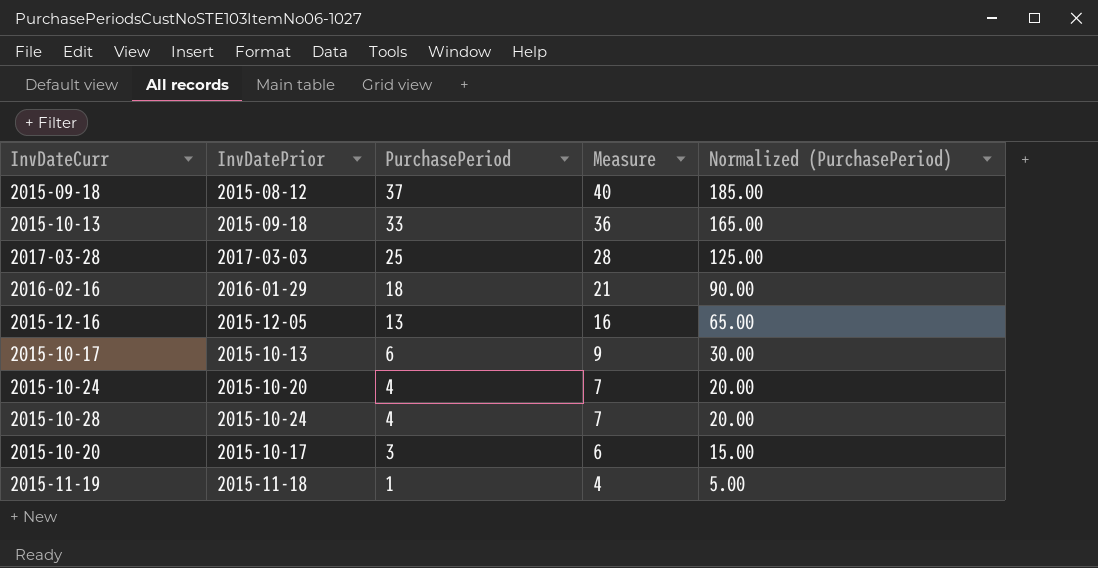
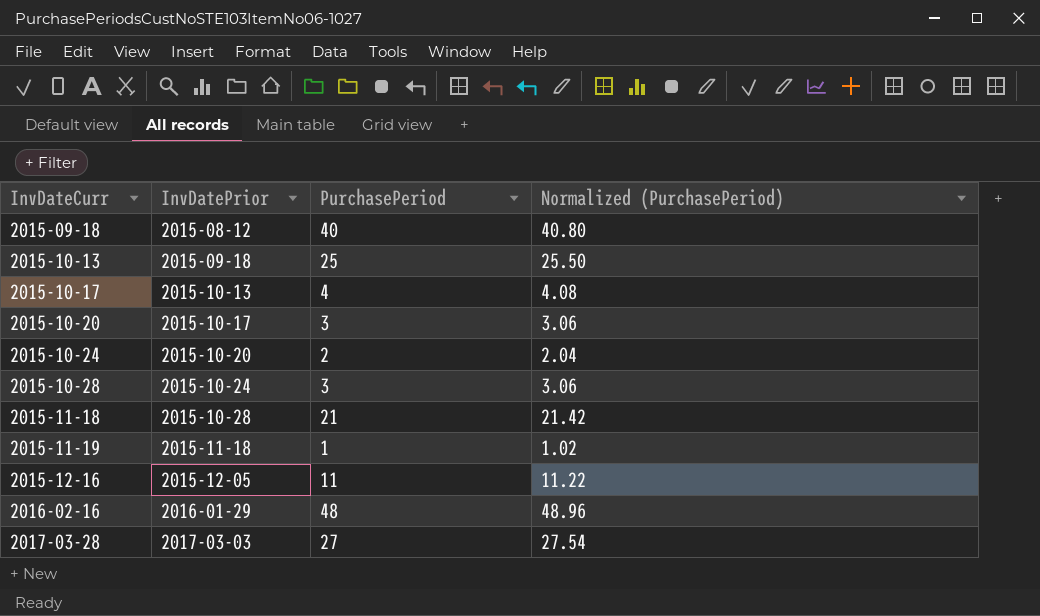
row order: PurchasePeriod descending -> InvDateCurr ascending
column Measure | formula: [PurchasePeriod] + 3 -> none
column Normalized (PurchasePeriod) | formula: [PurchasePeriod] * 5 -> [PurchasePeriod] * 1.02
2015-09-18 | PurchasePeriod: 37 -> 40
2015-10-13 | PurchasePeriod: 33 -> 25
2015-10-17 | PurchasePeriod: 6 -> 4
2015-10-24 | PurchasePeriod: 4 -> 2
2015-10-28 | PurchasePeriod: 4 -> 3
row 2015-11-18: none -> 2015-10-28 | 21 | 21.42
2015-12-16 | PurchasePeriod: 13 -> 11
2016-02-16 | PurchasePeriod: 18 -> 48
2017-03-28 | PurchasePeriod: 25 -> 27

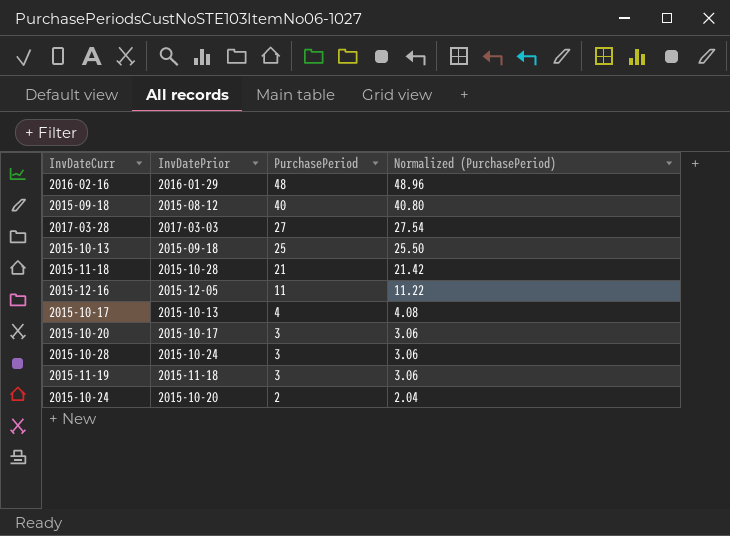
row order: InvDateCurr ascending -> PurchasePeriod descending
2015-11-19 | PurchasePeriod: 1 -> 3
2015-11-19 | Normalized (PurchasePeriod): 1.02 -> 3.06

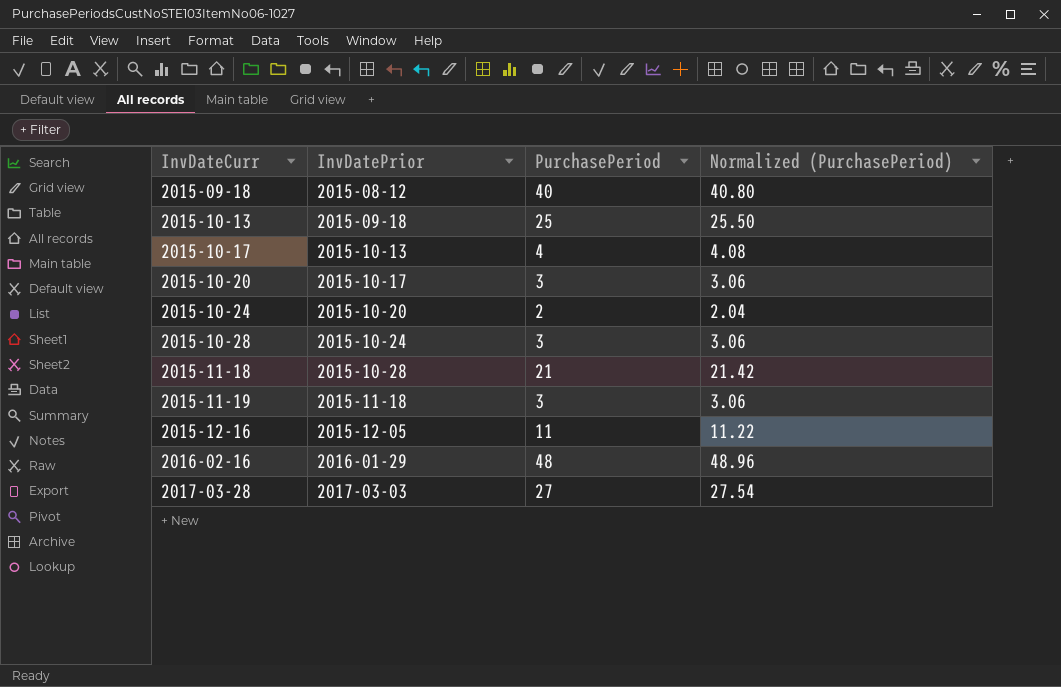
row order: PurchasePeriod descending -> InvDateCurr ascending

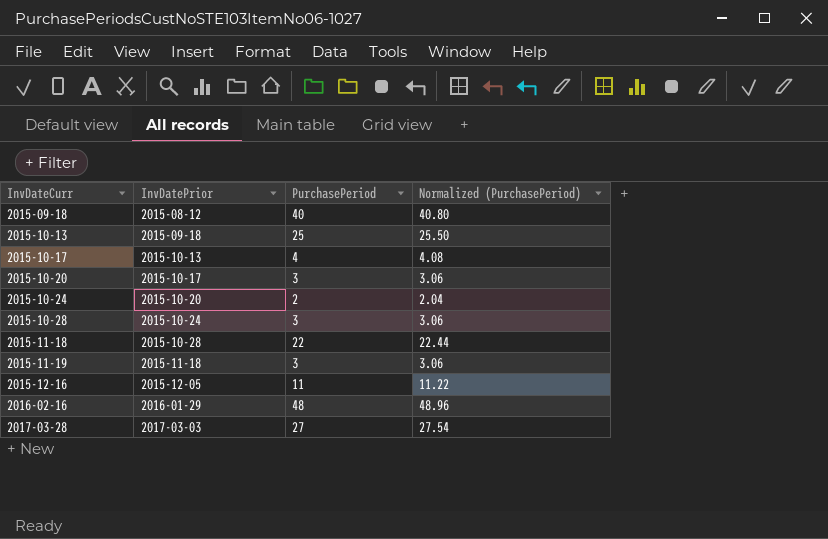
2015-11-18 | PurchasePeriod: 21 -> 22
2015-11-18 | Normalized (PurchasePeriod): 21.42 -> 22.44

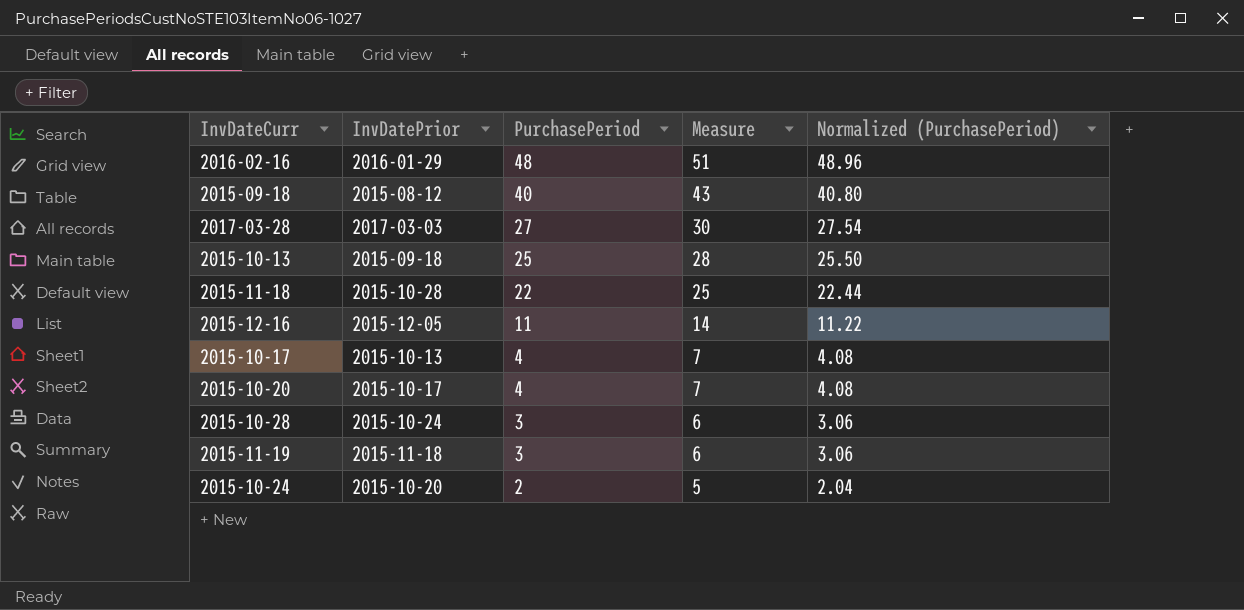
row order: InvDateCurr ascending -> PurchasePeriod descending
column Measure | formula: none -> [PurchasePeriod] + 3
2015-10-20 | PurchasePeriod: 3 -> 4
2015-10-20 | Normalized (PurchasePeriod): 3.06 -> 4.08

